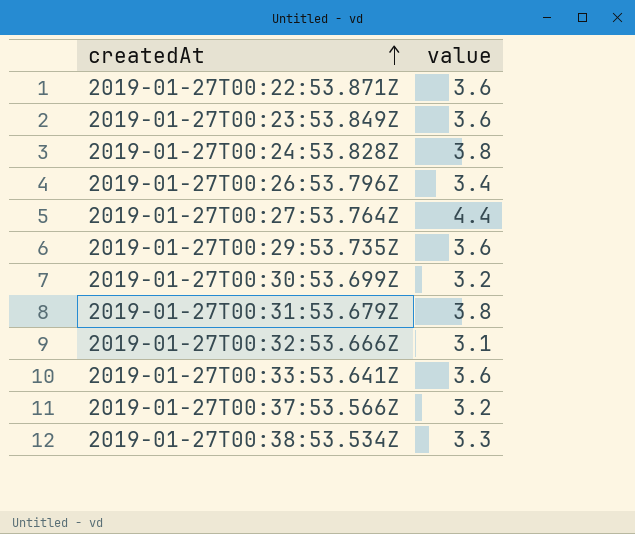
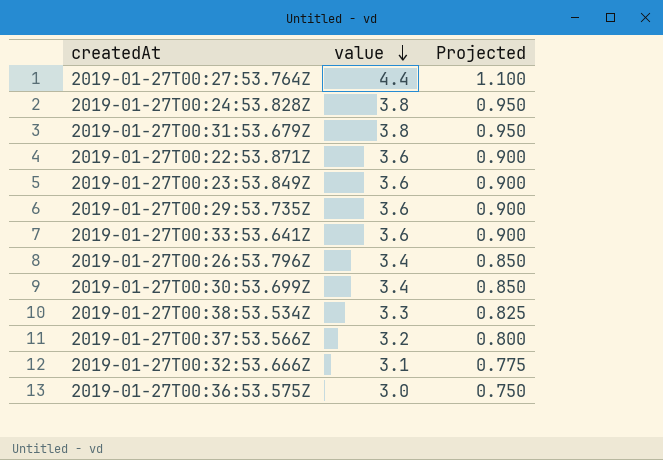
row order: createdAt ascending -> value descending
column Projected | formula: none -> [value] * 0.25
2019-01-27T00:30:53.699Z | value: 3.2 -> 3.4
row 2019-01-27T00:36:53.575Z: none -> 3.0 | 0.750

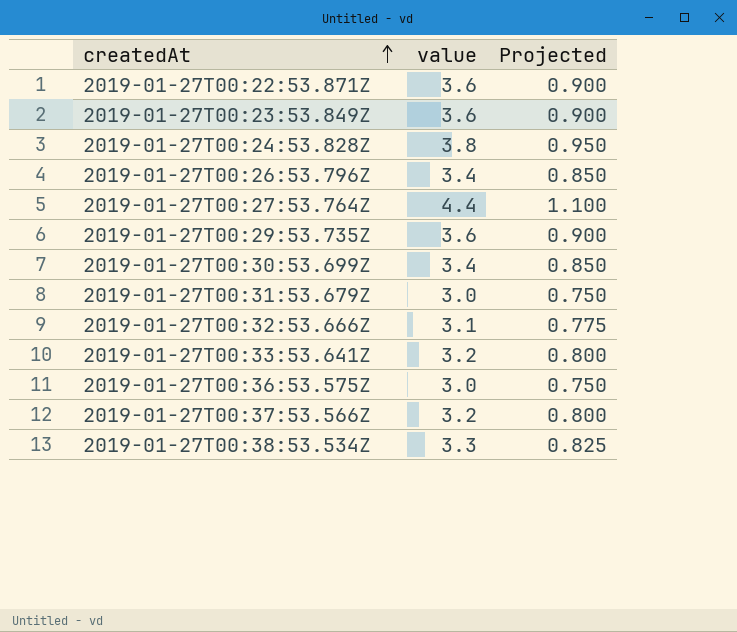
row order: value descending -> createdAt ascending
2019-01-27T00:31:53.679Z | value: 3.8 -> 3.0
2019-01-27T00:31:53.679Z | Projected: 0.950 -> 0.750
2019-01-27T00:33:53.641Z | value: 3.6 -> 3.2
2019-01-27T00:33:53.641Z | Projected: 0.900 -> 0.800

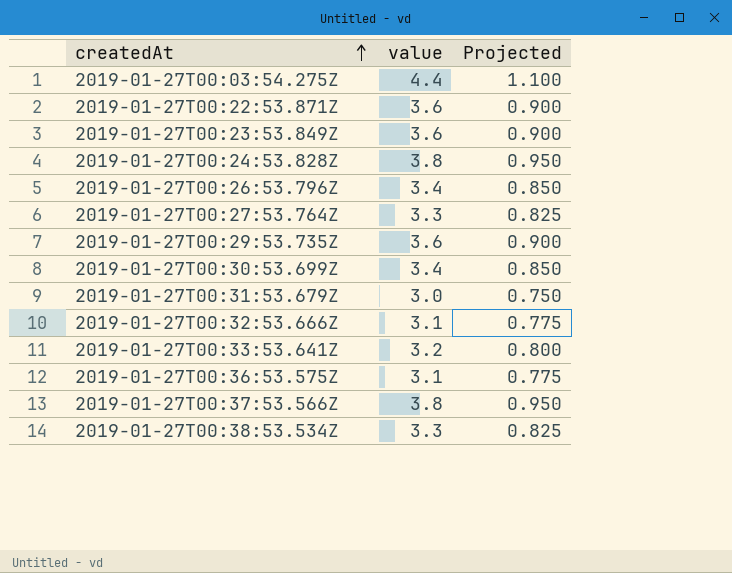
row 2019-01-27T00:03:54.275Z: none -> 4.4 | 1.100
2019-01-27T00:27:53.764Z | value: 4.4 -> 3.3
2019-01-27T00:27:53.764Z | Projected: 1.100 -> 0.825
2019-01-27T00:36:53.575Z | value: 3.0 -> 3.1
2019-01-27T00:36:53.575Z | Projected: 0.750 -> 0.775
2019-01-27T00:37:53.566Z | value: 3.2 -> 3.8
2019-01-27T00:37:53.566Z | Projected: 0.800 -> 0.950

